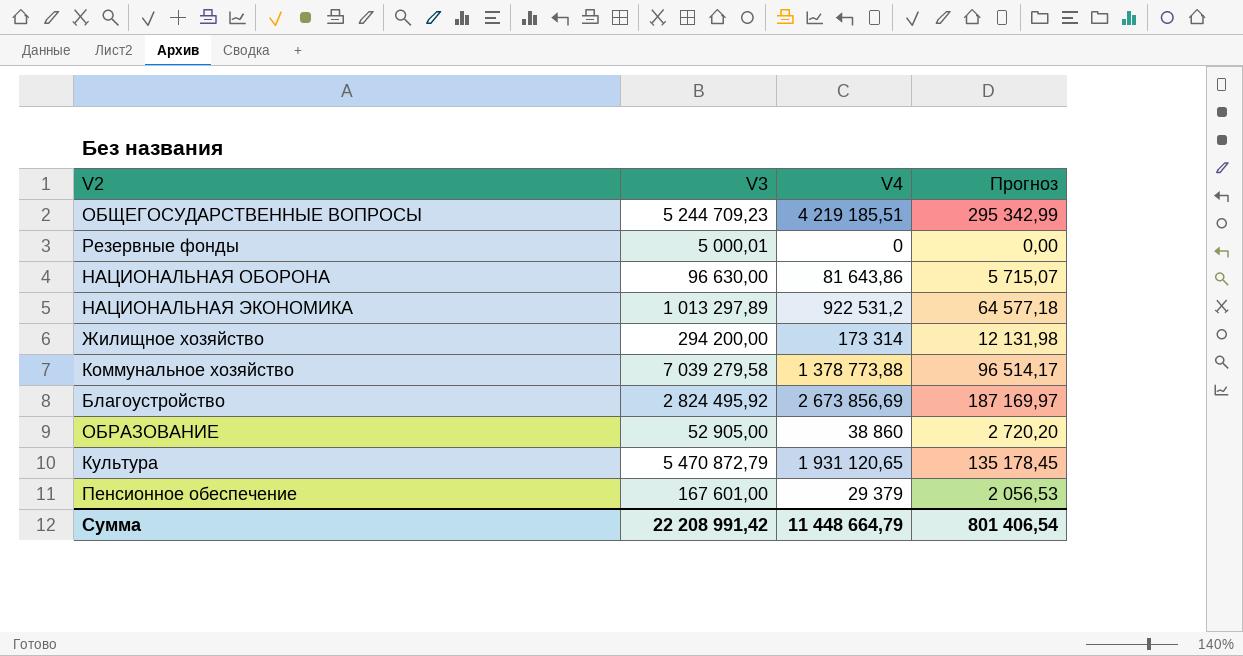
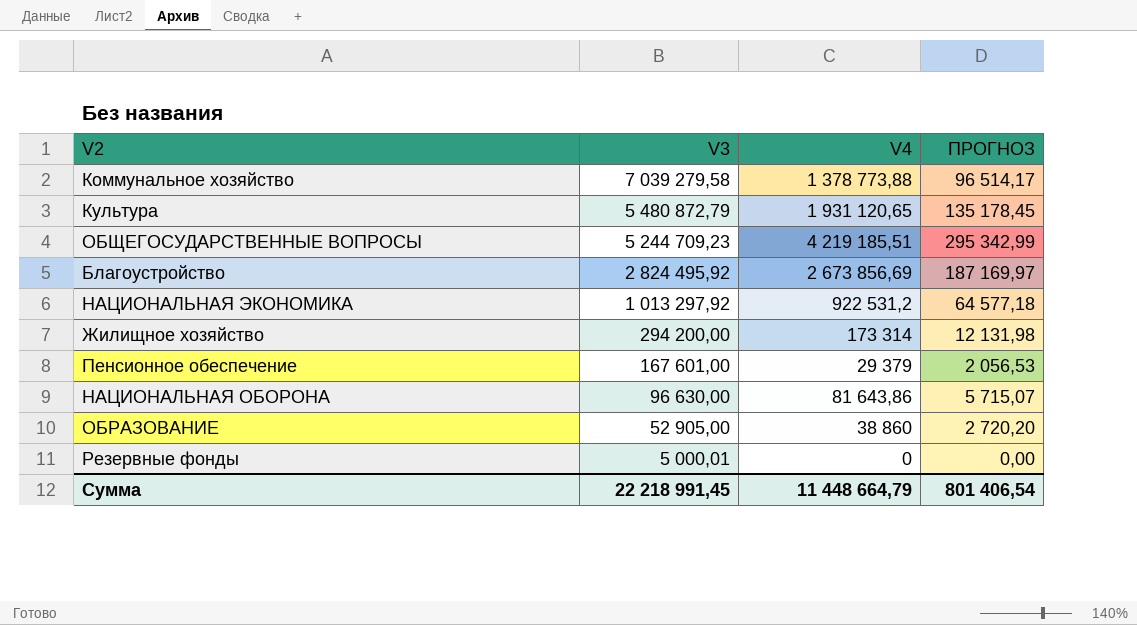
row order: none -> V3 descending
column name: Прогноз -> ПРОГНОЗ
Культура | V3: 5 470 872,79 -> 5 480 872,79
НАЦИОНАЛЬНАЯ ЭКОНОМИКА | V3: 1 013 297,89 -> 1 013 297,92
Сумма | V3: 22 208 991,42 -> 22 218 991,45

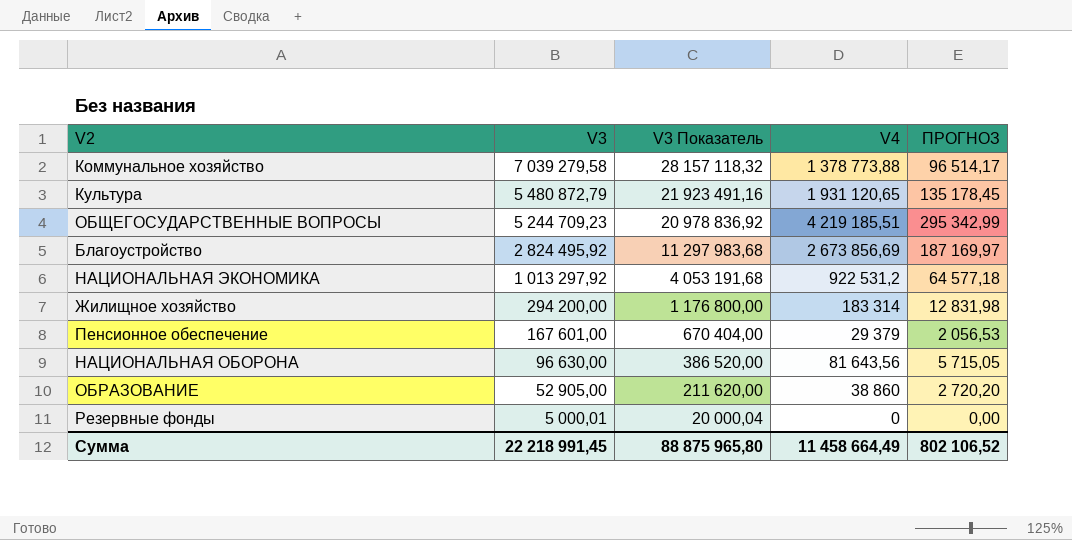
column V3 Показатель | formula: none -> [V3] * 4
Жилищное хозяйство | V4: 173 314 -> 183 314
Жилищное хозяйство | ПРОГНОЗ: 12 131,98 -> 12 831,98
НАЦИОНАЛЬНАЯ ОБОРОНА | V4: 81 643,86 -> 81 643,56
НАЦИОНАЛЬНАЯ ОБОРОНА | ПРОГНОЗ: 5 715,07 -> 5 715,05
Сумма | V4: 11 448 664,79 -> 11 458 664,49
Сумма | ПРОГНОЗ: 801 406,54 -> 802 106,52

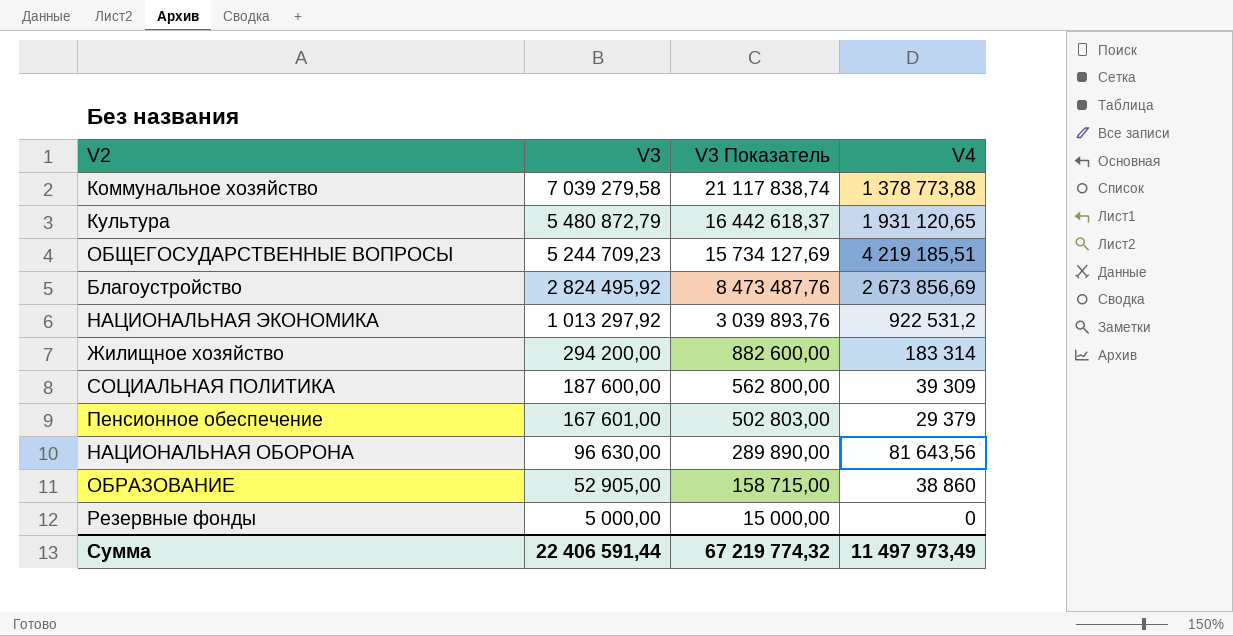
column ПРОГНОЗ | formula: [V4] * 0,07 -> none
column V3 Показатель | formula: [V3] * 4 -> [V3] * 3
row СОЦИАЛЬНАЯ ПОЛИТИКА: none -> 187 600,00 | 562 800,00 | 39 309
Резервные фонды | V3: 5 000,01 -> 5 000,00
Сумма | V3: 22 218 991,45 -> 22 406 591,44
Сумма | V3 Показатель: 88 875 965,80 -> 67 219 774,32
Сумма | V4: 11 458 664,49 -> 11 497 973,49

